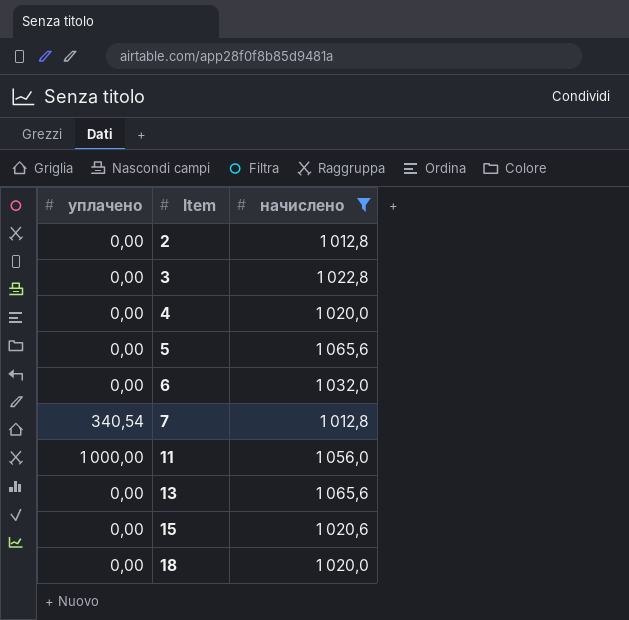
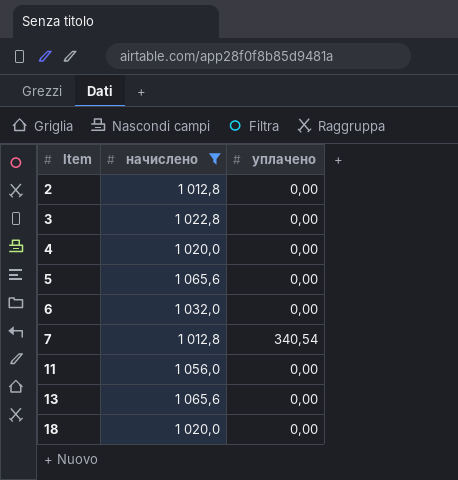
column уплачено | position: 1 -> 3
row 15: 0,00 | 1 020,6 -> none
11 | уплачено: 1 000,00 -> 0,00

